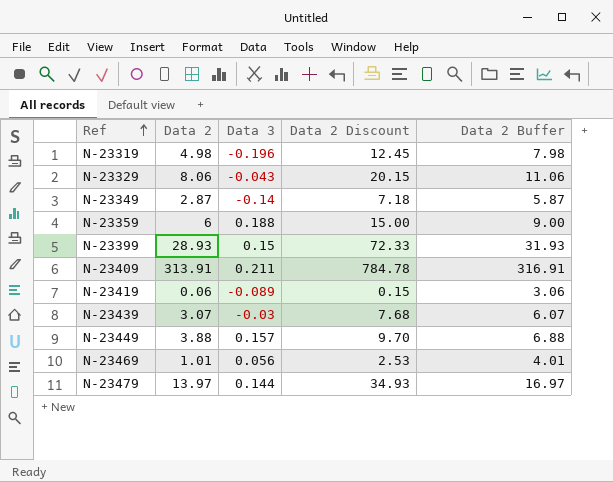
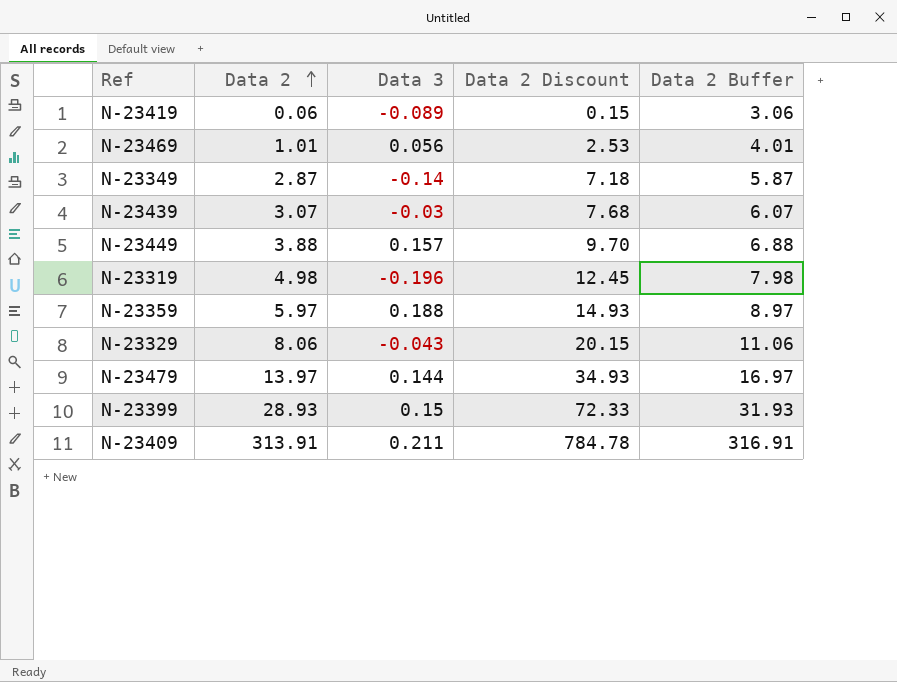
row order: Ref ascending -> Data 2 ascending
N-23359 | Data 2: 6 -> 5.97
N-23359 | Data 2 Discount: 15.00 -> 14.93
N-23359 | Data 2 Buffer: 9.00 -> 8.97

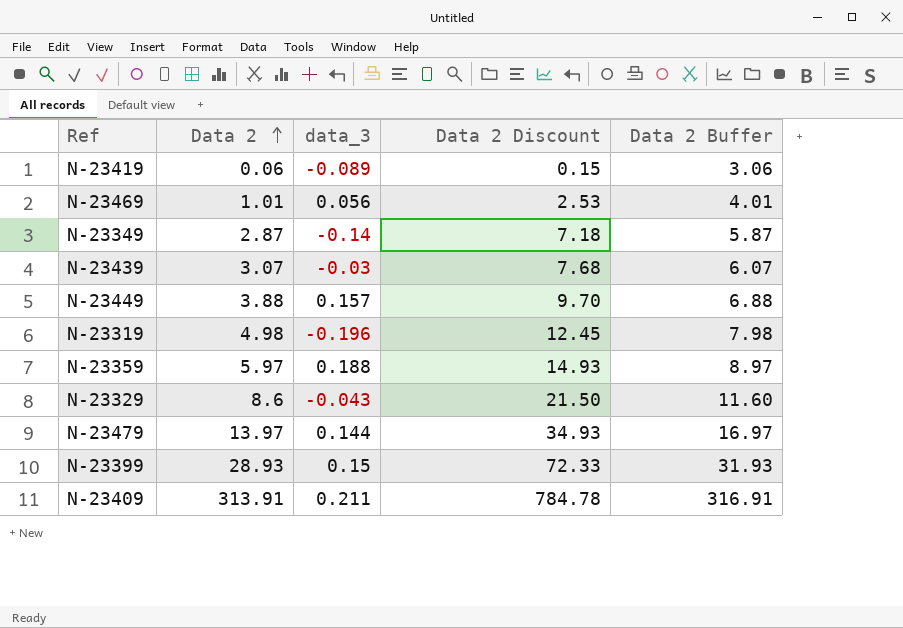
column name: Data 3 -> data_3
N-23329 | Data 2: 8.06 -> 8.6
N-23329 | Data 2 Discount: 20.15 -> 21.50
N-23329 | Data 2 Buffer: 11.06 -> 11.60

